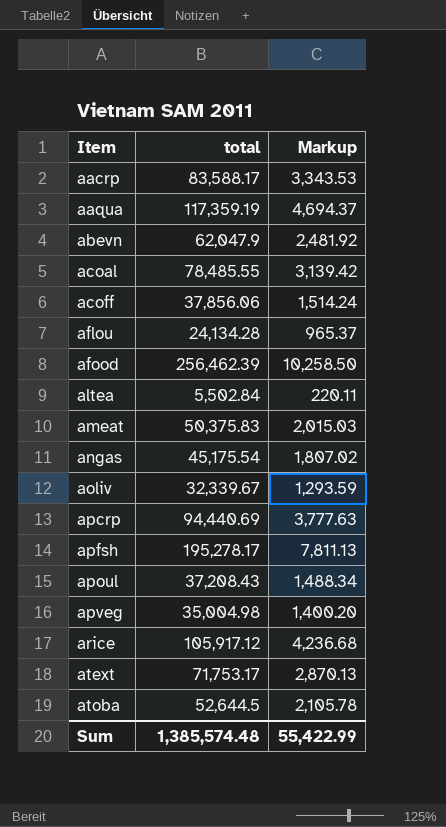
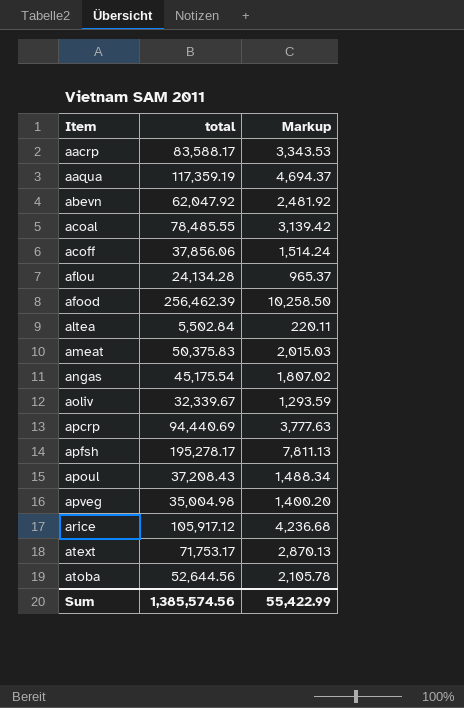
abevn | total: 62,047.9 -> 62,047.92
atoba | total: 52,644.5 -> 52,644.56
Sum | total: 1,385,574.48 -> 1,385,574.56

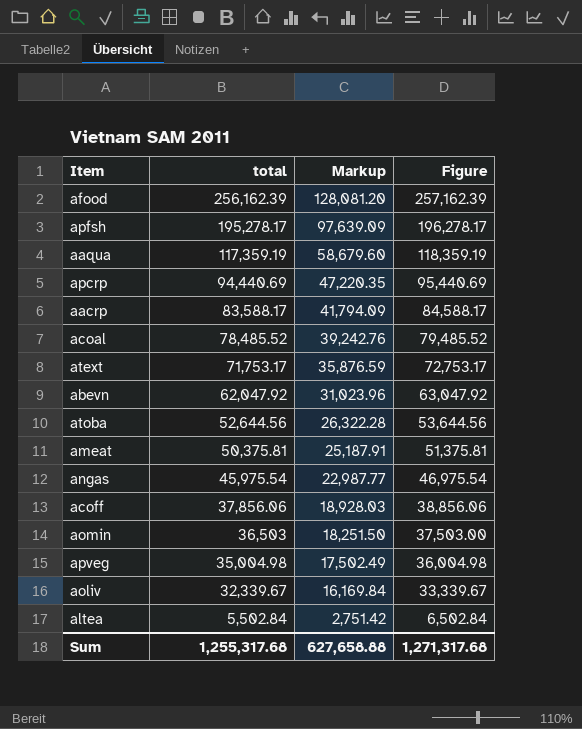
row order: Item ascending -> total descending
column Markup | formula: [total] * 0.04 -> [total] * 0.5
column Figure | formula: none -> [total] + 1000
row aflou: 24,134.28 | 965.37 -> none
row apoul: 37,208.43 | 1,488.34 -> none
row arice: 105,917.12 | 4,236.68 -> none
afood | total: 256,462.39 -> 256,162.39
acoal | total: 78,485.55 -> 78,485.52
ameat | total: 50,375.83 -> 50,375.81
angas | total: 45,175.54 -> 45,975.54
row aomin: none -> 36,503 | 18,251.50 | 37,503.00
Sum | total: 1,385,574.56 -> 1,255,317.68
Sum | Markup: 55,422.99 -> 627,658.88

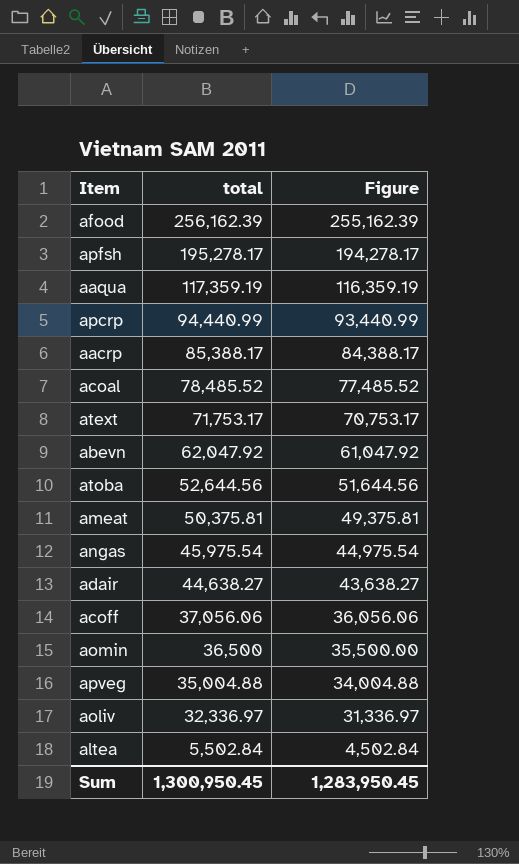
column Markup | formula: [total] * 0.5 -> none
column Figure | formula: [total] + 1000 -> [total] - 1000
apcrp | total: 94,440.69 -> 94,440.99
aacrp | total: 83,588.17 -> 85,388.17
row adair: none -> 44,638.27 | 43,638.27
acoff | total: 37,856.06 -> 37,056.06
aomin | total: 36,503 -> 36,500
apveg | total: 35,004.98 -> 35,004.88
aoliv | total: 32,339.67 -> 32,336.97
Sum | total: 1,255,317.68 -> 1,300,950.45
Sum | Figure: 1,271,317.68 -> 1,283,950.45

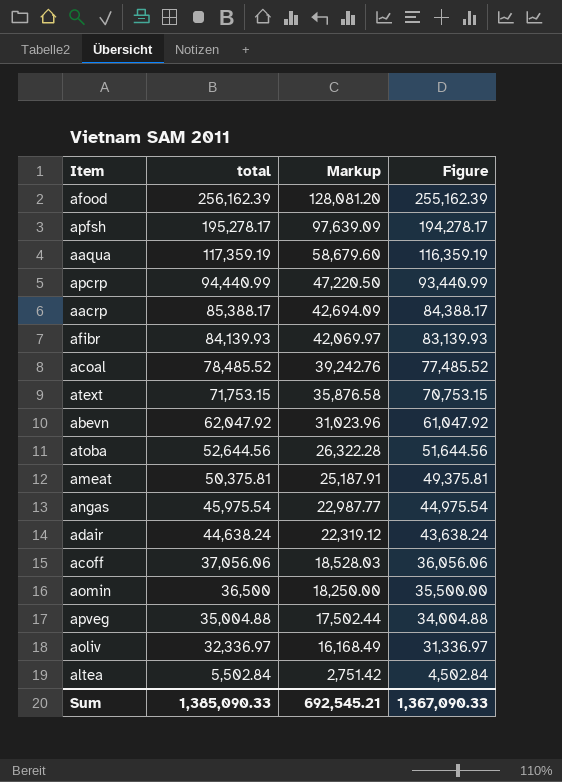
column Markup | formula: none -> [total] * 0.5
row afibr: none -> 84,139.93 | 42,069.97 | 83,139.93
atext | total: 71,753.17 -> 71,753.15
atext | Figure: 70,753.17 -> 70,753.15
adair | total: 44,638.27 -> 44,638.24
adair | Figure: 43,638.27 -> 43,638.24
Sum | total: 1,300,950.45 -> 1,385,090.33
Sum | Figure: 1,283,950.45 -> 1,367,090.33

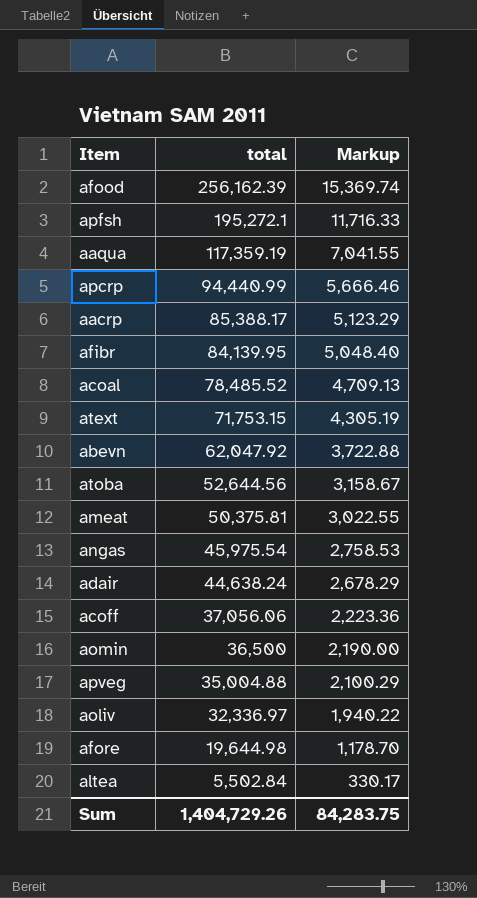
column Figure | formula: [total] - 1000 -> none
column Markup | formula: [total] * 0.5 -> [total] * 0.06
apfsh | total: 195,278.17 -> 195,272.1
afibr | total: 84,139.93 -> 84,139.95
row afore: none -> 19,644.98 | 1,178.70
Sum | total: 1,385,090.33 -> 1,404,729.26
Sum | Markup: 692,545.21 -> 84,283.75

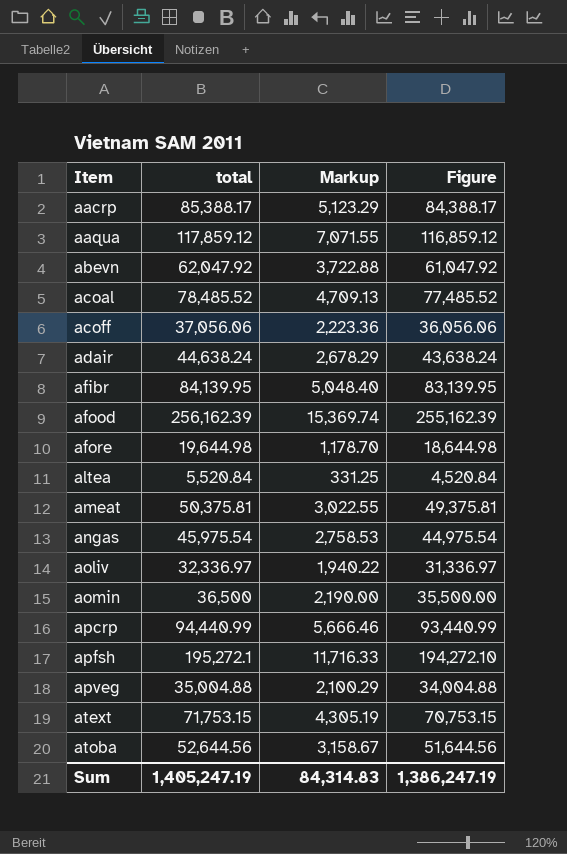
row order: total descending -> Item ascending
column Figure | formula: none -> [total] - 1000
aaqua | total: 117,359.19 -> 117,859.12
aaqua | Markup: 7,041.55 -> 7,071.55
altea | total: 5,502.84 -> 5,520.84
altea | Markup: 330.17 -> 331.25
Sum | total: 1,404,729.26 -> 1,405,247.19
Sum | Markup: 84,283.75 -> 84,314.83

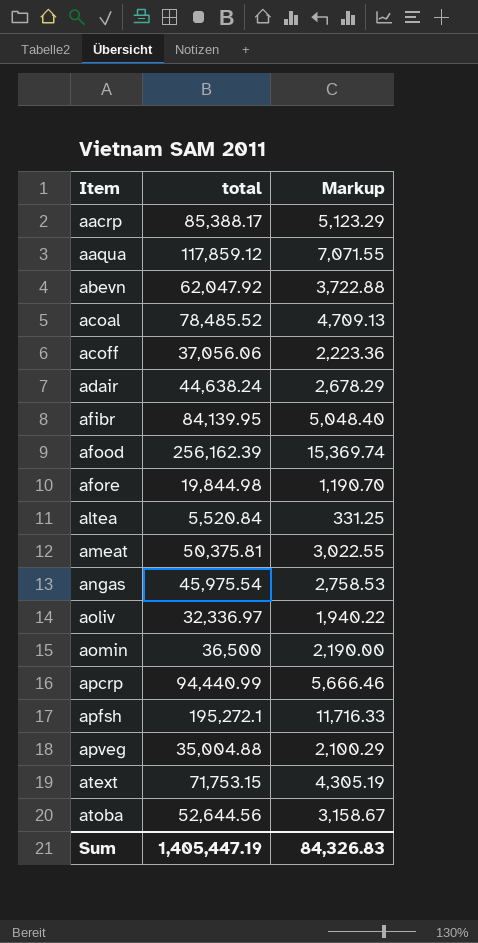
column Figure | formula: [total] - 1000 -> none
afore | total: 19,644.98 -> 19,844.98
afore | Markup: 1,178.70 -> 1,190.70
Sum | total: 1,405,247.19 -> 1,405,447.19
Sum | Markup: 84,314.83 -> 84,326.83

